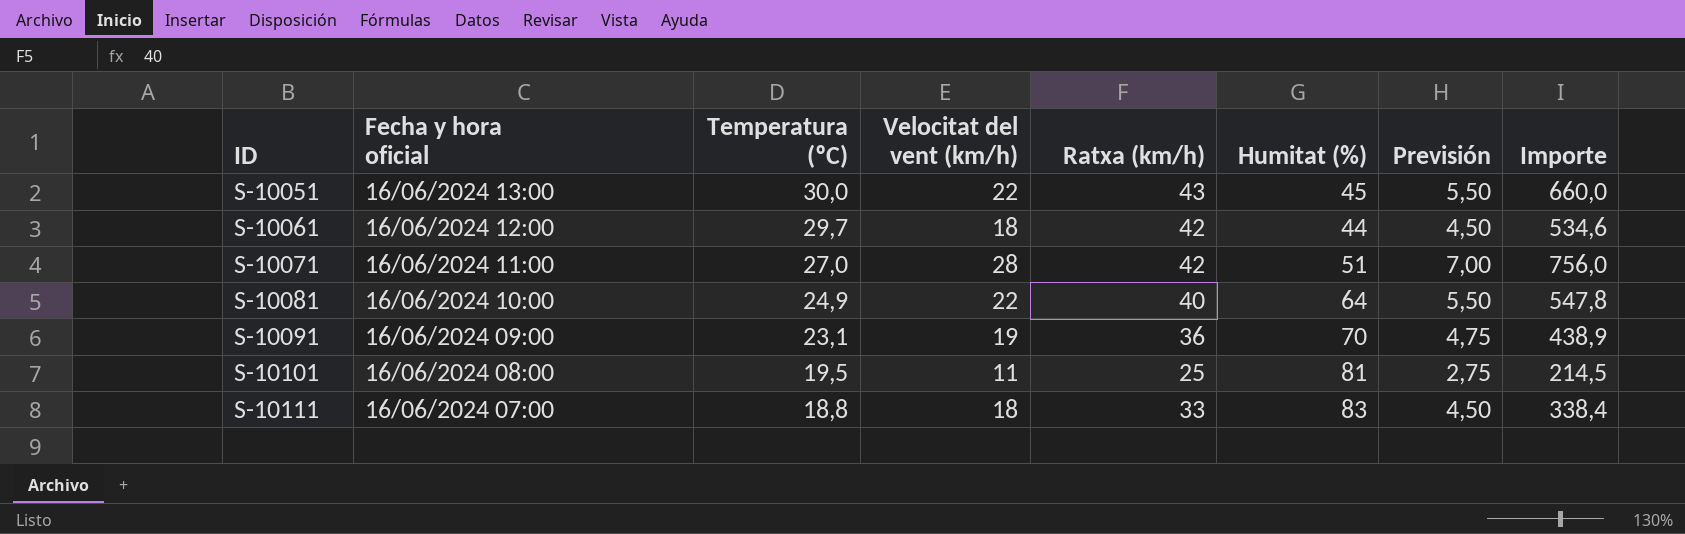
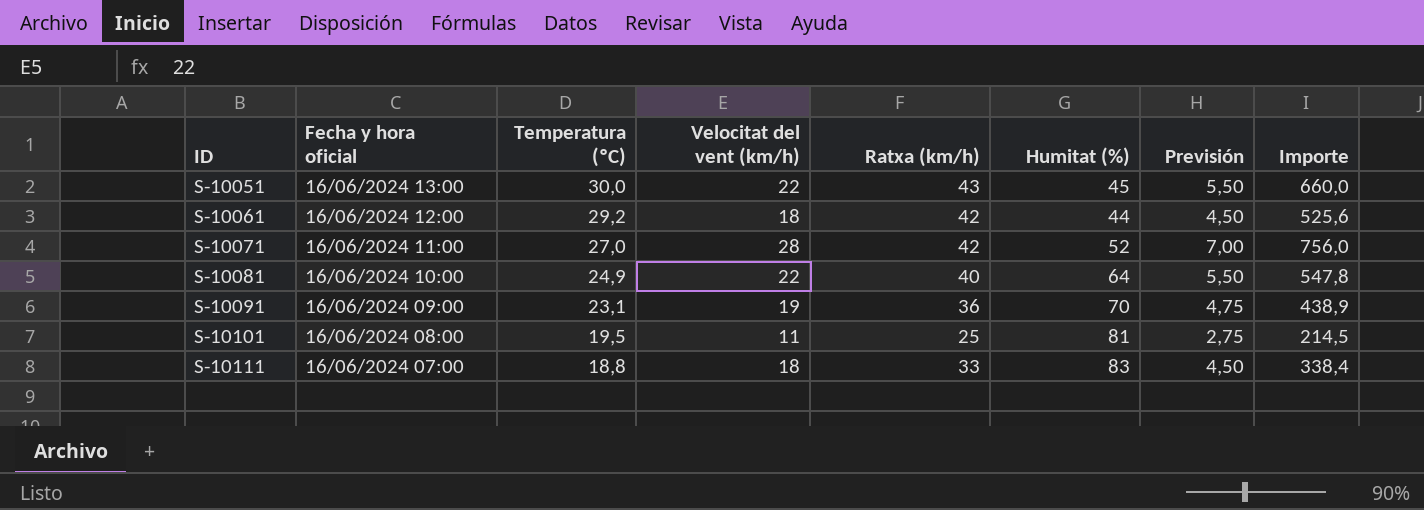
S-10061 | Temperatura (ºC): 29,7 -> 29,2
S-10061 | Importe: 534,6 -> 525,6
S-10071 | Humitat (%): 51 -> 52

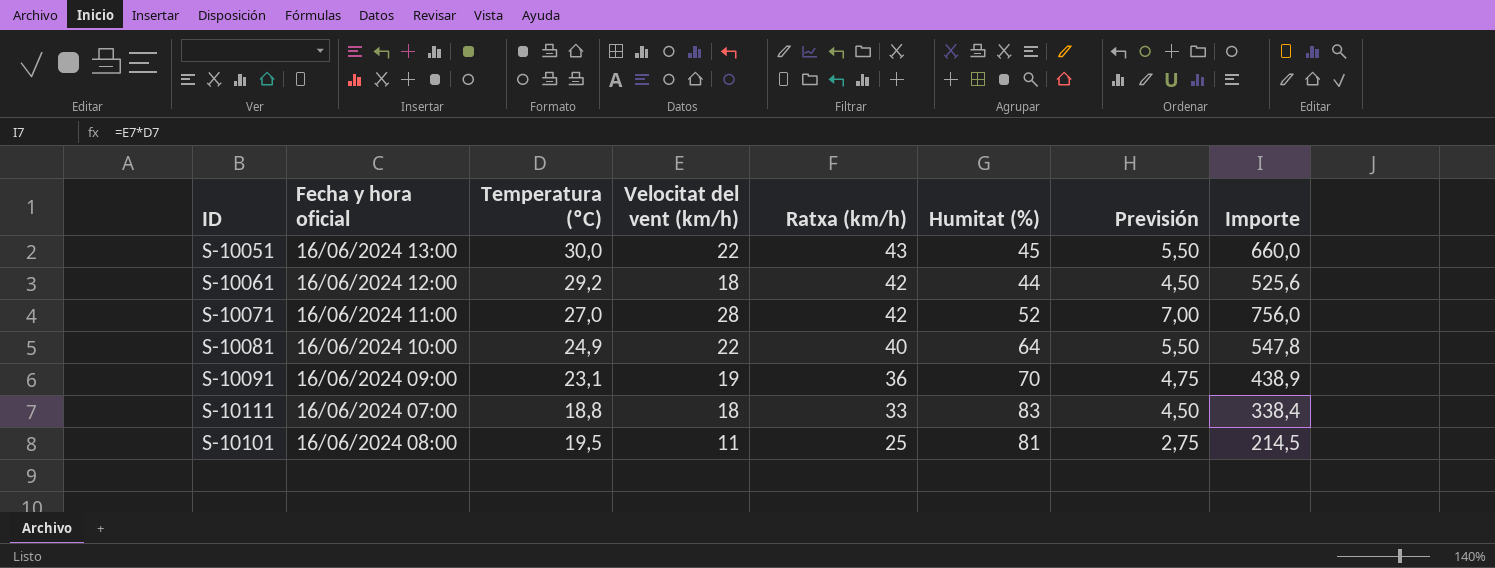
row order: ID ascending -> Ratxa (km/h) descending

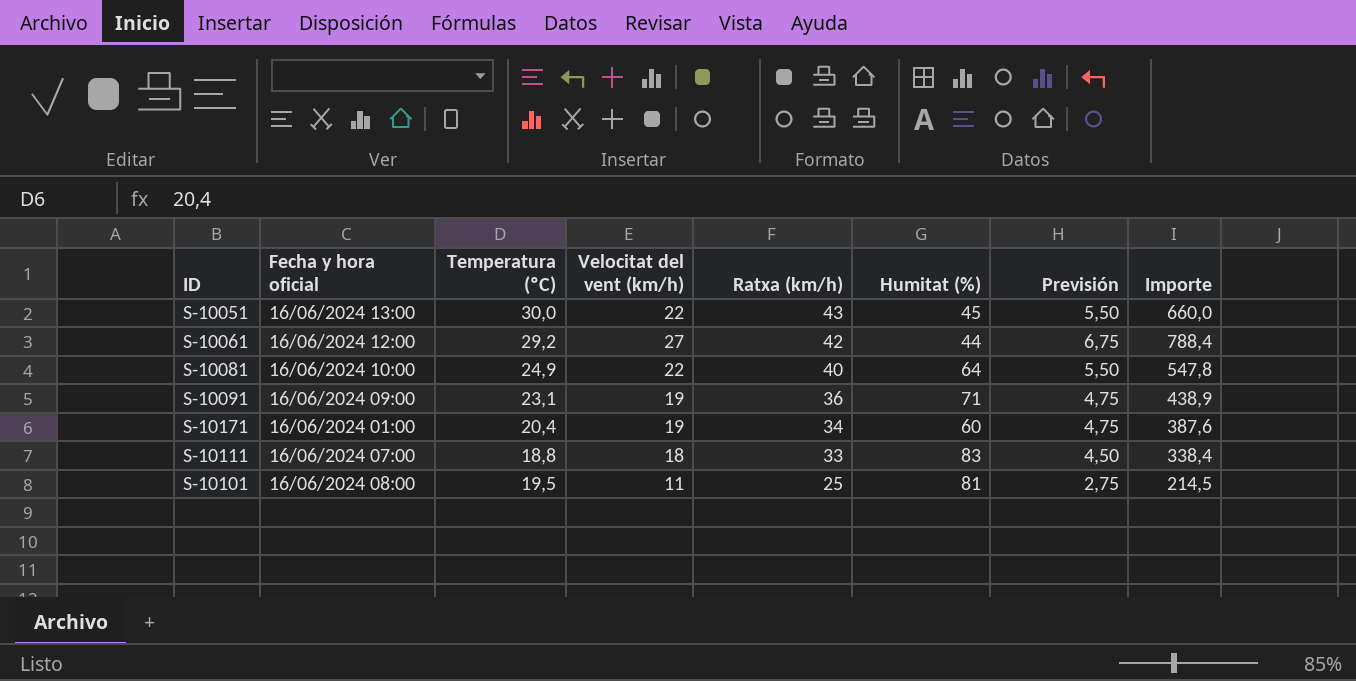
row S-10071: 16/06/2024 11:00 | 27,0 | 28 | 42 | 52 | 7,00 | 756,0 -> none
S-10061 | Velocitat del vent (km/h): 18 -> 27
S-10061 | Previsión: 4,50 -> 6,75
S-10061 | Importe: 525,6 -> 788,4
S-10091 | Humitat (%): 70 -> 71
row S-10171: none -> 16/06/2024 01:00 | 20,4 | 19 | 34 | 60 | 4,75 | 387,6

